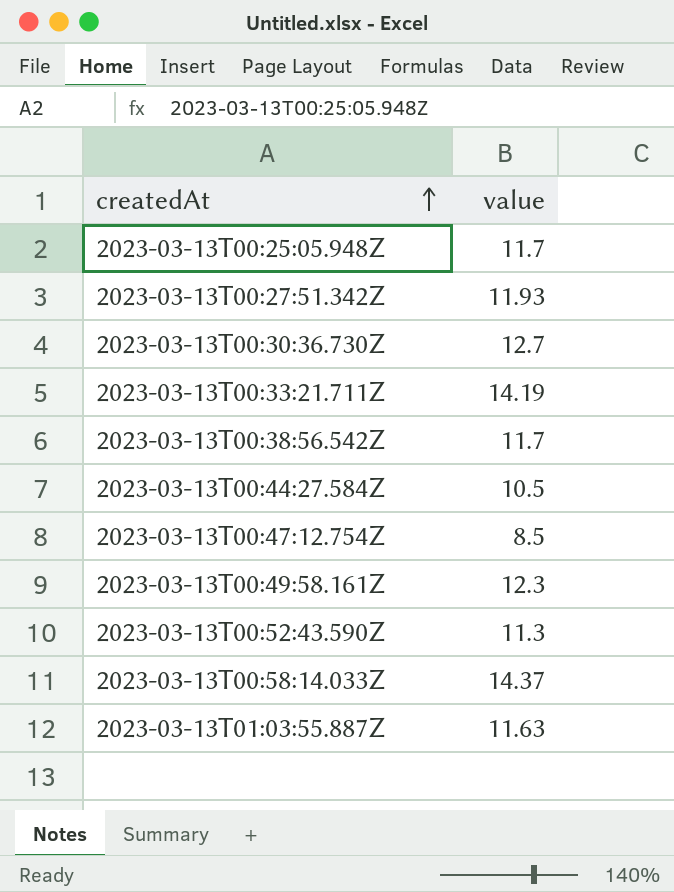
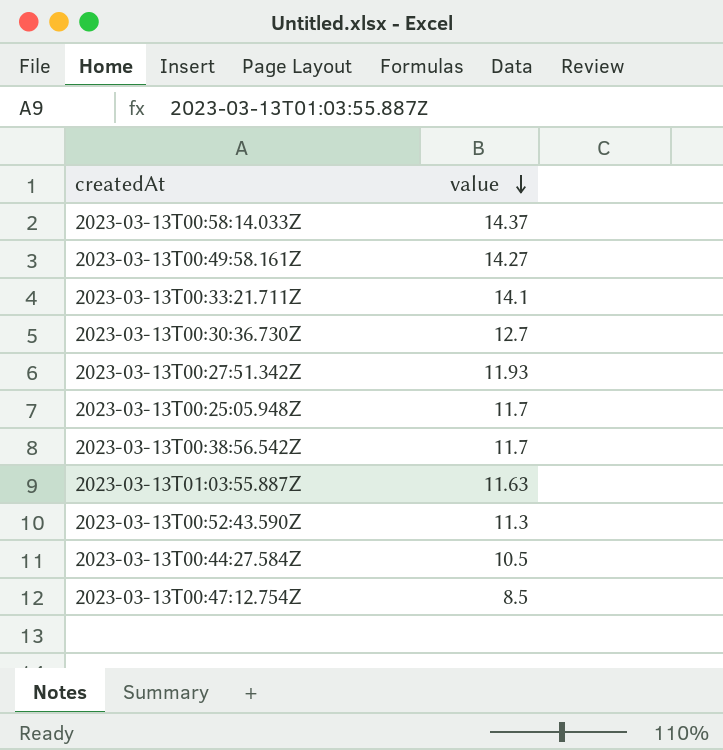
row order: createdAt ascending -> value descending
2023-03-13T00:49:58.161Z | value: 12.3 -> 14.27
2023-03-13T00:33:21.711Z | value: 14.19 -> 14.1

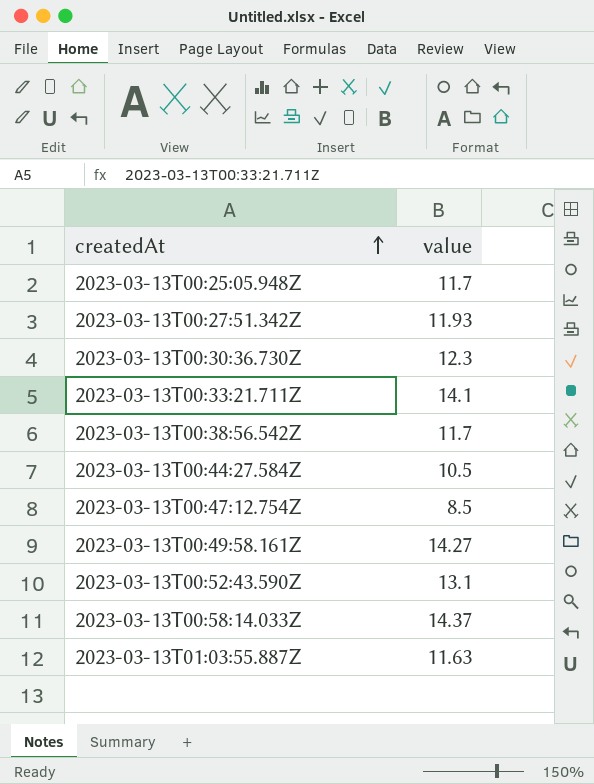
row order: value descending -> createdAt ascending
2023-03-13T00:30:36.730Z | value: 12.7 -> 12.3
2023-03-13T00:52:43.590Z | value: 11.3 -> 13.1

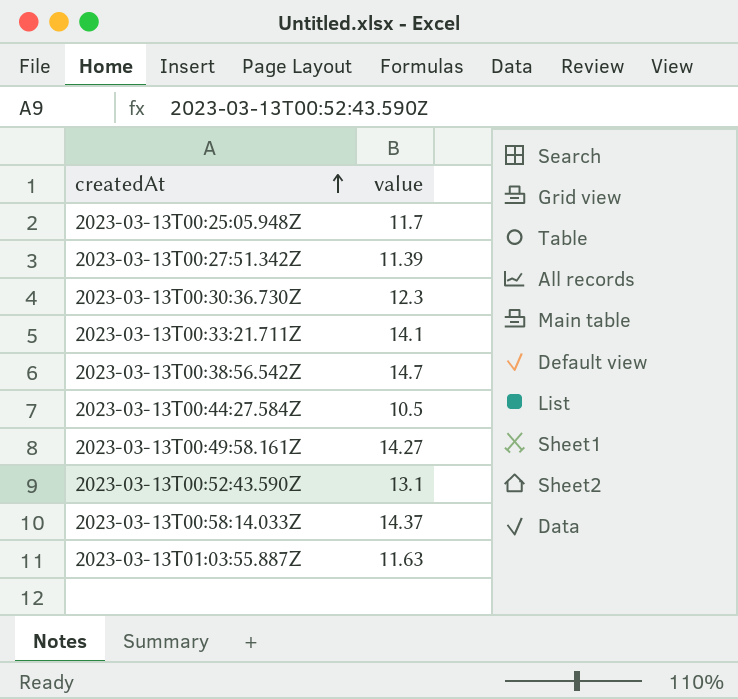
row 2023-03-13T00:47:12.754Z: 8.5 -> none
2023-03-13T00:27:51.342Z | value: 11.93 -> 11.39
2023-03-13T00:38:56.542Z | value: 11.7 -> 14.7

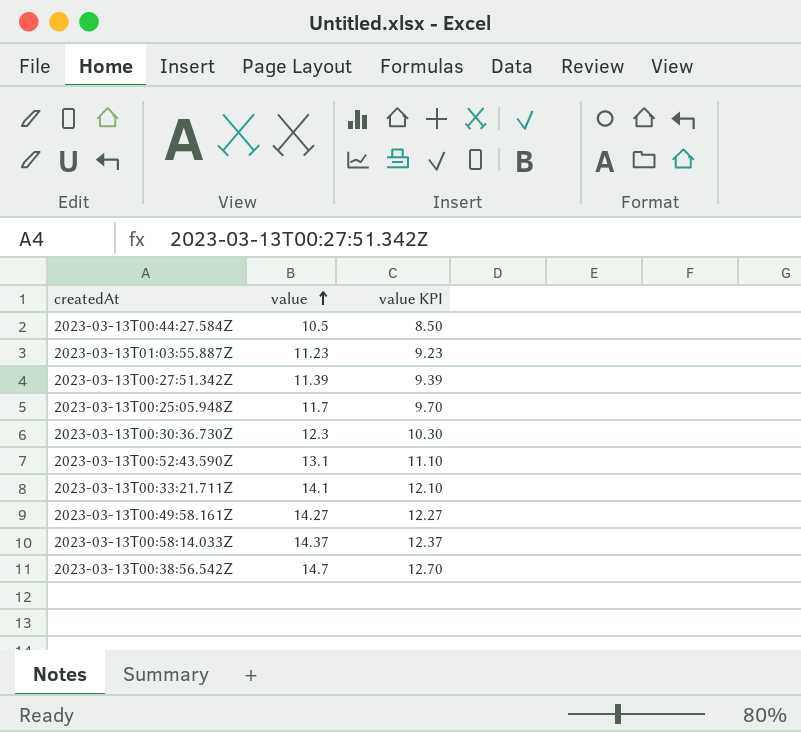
row order: createdAt ascending -> value ascending
column value KPI | formula: none -> [value] - 2
2023-03-13T01:03:55.887Z | value: 11.63 -> 11.23

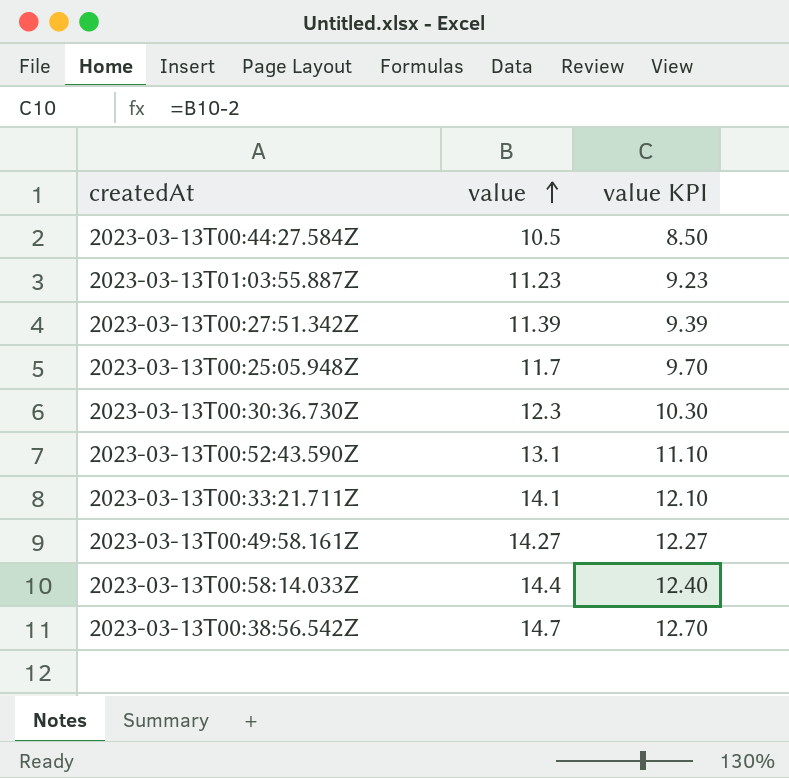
2023-03-13T00:58:14.033Z | value: 14.37 -> 14.4
2023-03-13T00:58:14.033Z | value KPI: 12.37 -> 12.40

